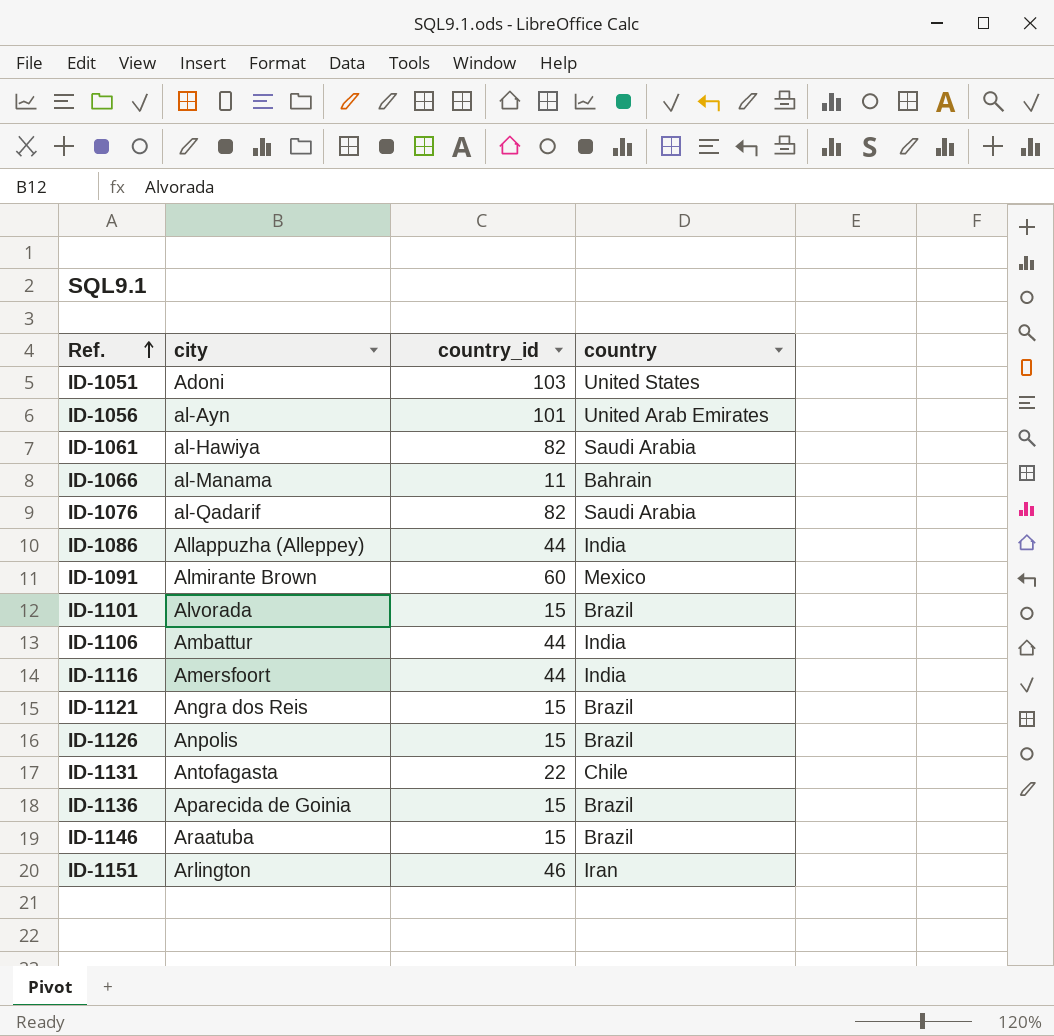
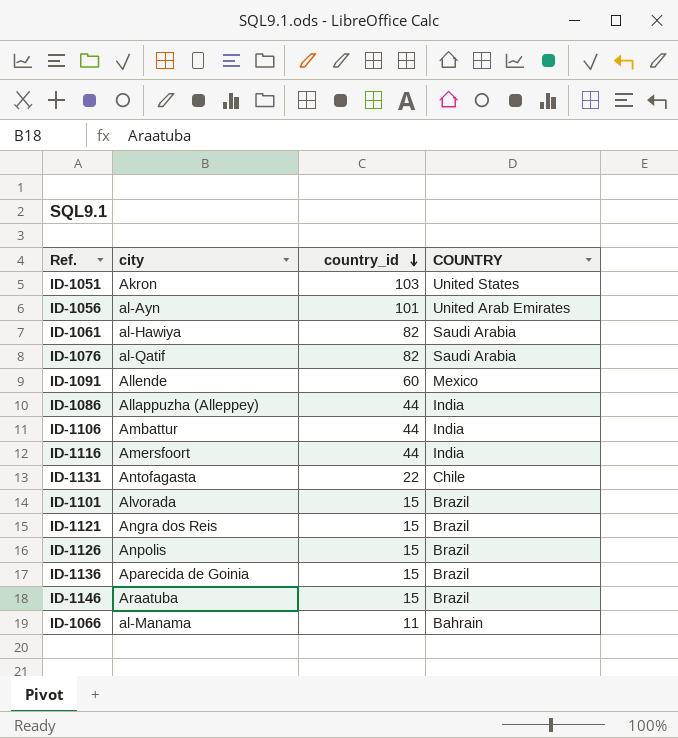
row order: Ref. ascending -> country_id descending
column name: country -> COUNTRY
row ID-1151: Arlington | 46 | Iran -> none
ID-1051 | city: Adoni -> Akron
ID-1076 | city: al-Qadarif -> al-Qatif
ID-1091 | city: Almirante Brown -> Allende

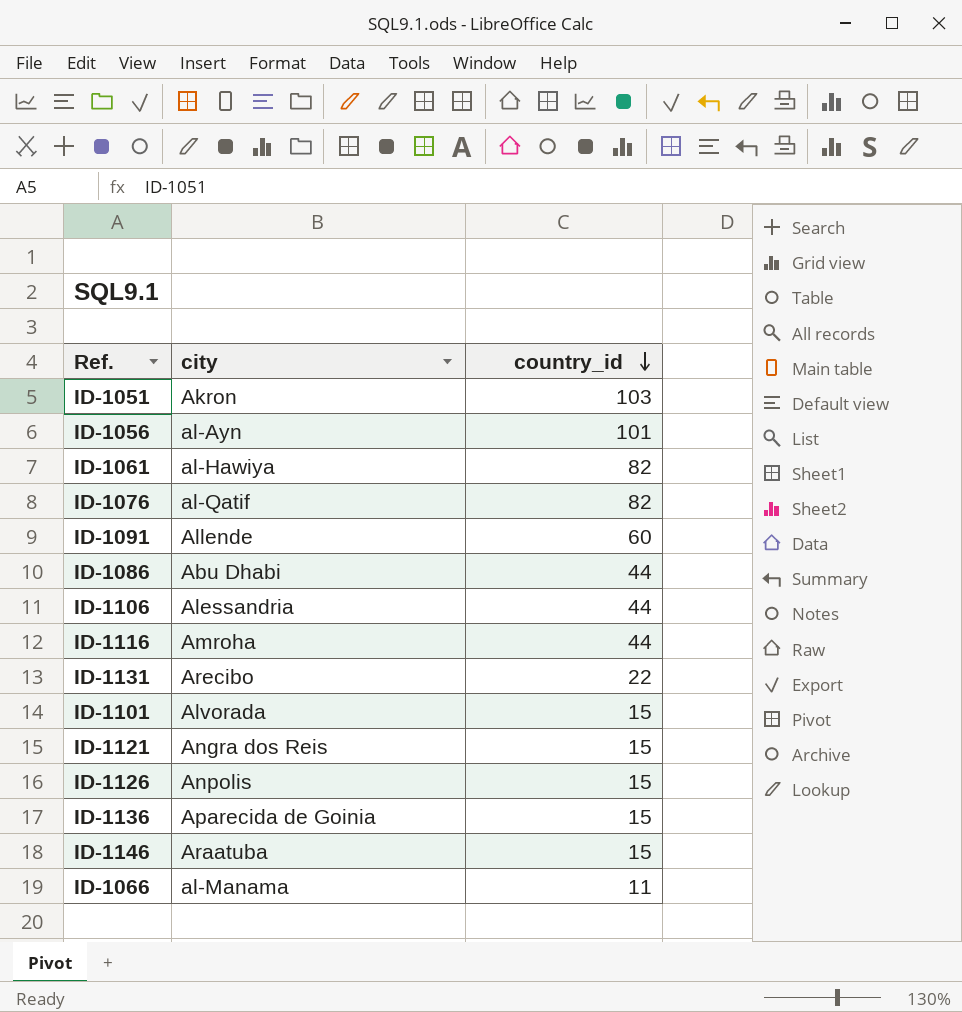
column COUNTRY | position: 4 -> none
ID-1086 | city: Allappuzha (Alleppey) -> Abu Dhabi
ID-1106 | city: Ambattur -> Alessandria
ID-1116 | city: Amersfoort -> Amroha
ID-1131 | city: Antofagasta -> Arecibo

